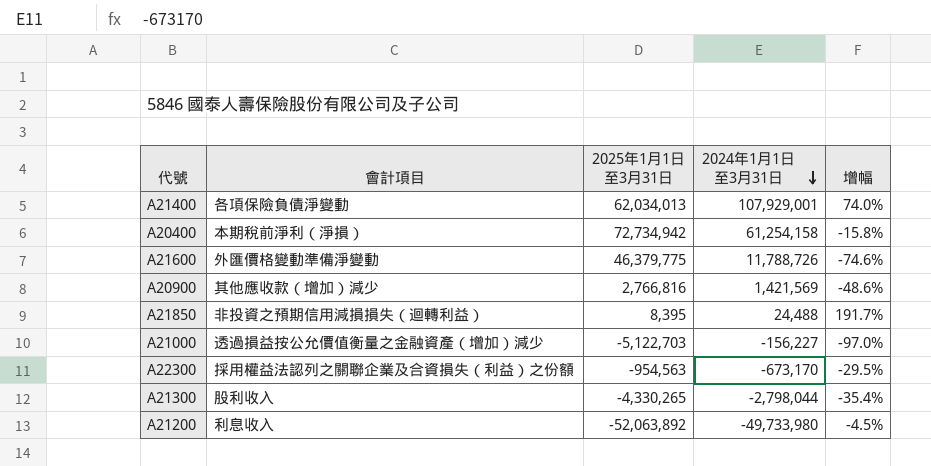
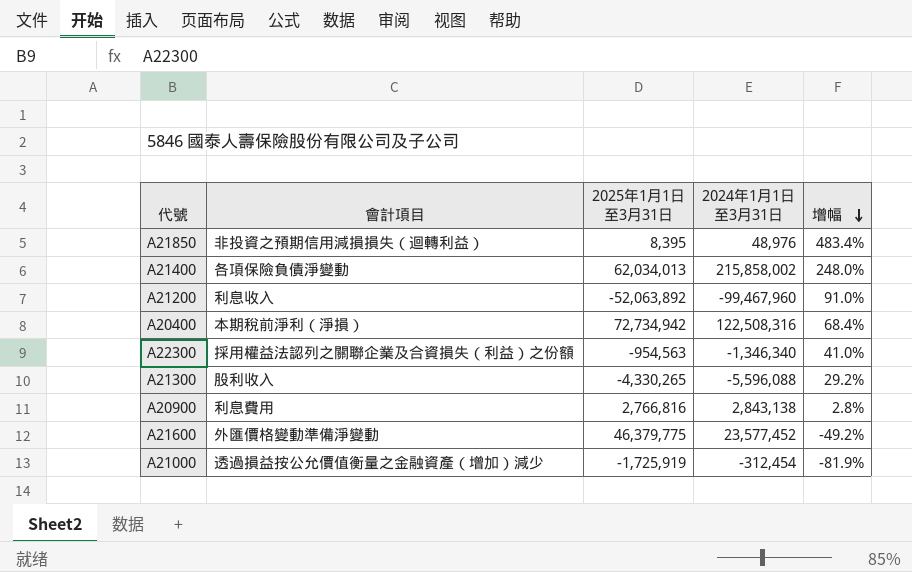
row order: 2024年1月1日至3月31日 descending -> 增幅 descending
A21850 | 2024年1月1日至3月31日: 24,488 -> 48,976
A21850 | 增幅: 191.7% -> 483.4%
A21400 | 2024年1月1日至3月31日: 107,929,001 -> 215,858,002
A21400 | 增幅: 74.0% -> 248.0%
A21200 | 2024年1月1日至3月31日: -49,733,980 -> -99,467,960
A21200 | 增幅: -4.5% -> 91.0%
A20400 | 2024年1月1日至3月31日: 61,254,158 -> 122,508,316
A20400 | 增幅: -15.8% -> 68.4%
A22300 | 2024年1月1日至3月31日: -673,170 -> -1,346,340
A22300 | 增幅: -29.5% -> 41.0%
A21300 | 2024年1月1日至3月31日: -2,798,044 -> -5,596,088
A21300 | 增幅: -35.4% -> 29.2%
A20900 | 會計項目: 其他應收款（增加）減少 -> 利息費用
A20900 | 2024年1月1日至3月31日: 1,421,569 -> 2,843,138
A20900 | 增幅: -48.6% -> 2.8%
A21600 | 2024年1月1日至3月31日: 11,788,726 -> 23,577,452
A21600 | 增幅: -74.6% -> -49.2%
A21000 | 2025年1月1日至3月31日: -5,122,703 -> -1,725,919
A21000 | 2024年1月1日至3月31日: -156,227 -> -312,454
A21000 | 增幅: -97.0% -> -81.9%

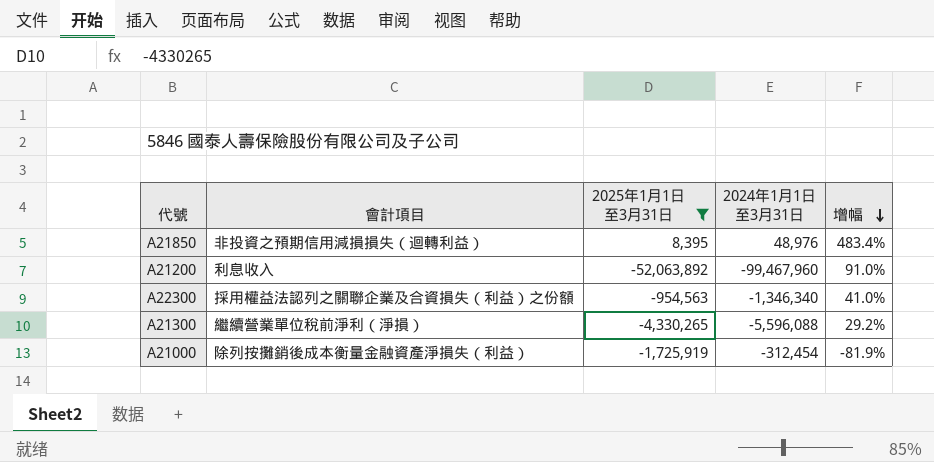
filter: none -> 2025年1月1日至3月31日 <= 8,395
A21300 | 會計項目: 股利收入 -> 繼續營業單位稅前淨利（淨損）
A21000 | 會計項目: 透過損益按公允價值衡量之金融資產（增加）減少 -> 除列按攤銷後成本衡量金融資產淨損失（利益）

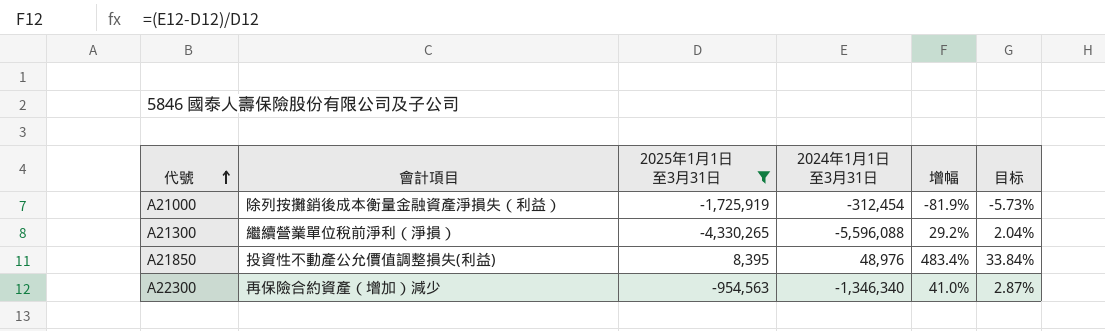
row order: 增幅 descending -> 代號 ascending
column 目标 | formula: none -> [增幅] * 0.07
row A21200: 利息收入 | -52,063,892 | -99,467,960 | 91.0% -> none
A21850 | 會計項目: 非投資之預期信用減損損失（迴轉利益） -> 投資性不動產公允價值調整損失(利益)
A22300 | 會計項目: 採用權益法認列之關聯企業及合資損失（利益）之份額 -> 再保險合約資產（增加）減少

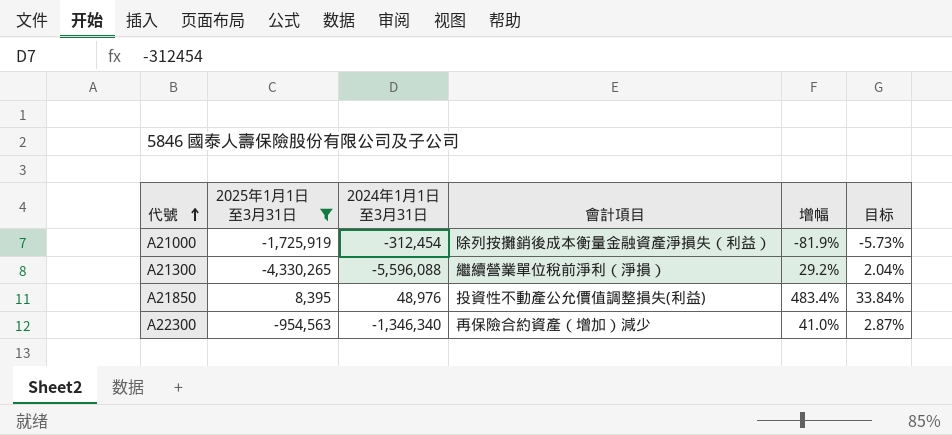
column 會計項目 | position: 2 -> 4

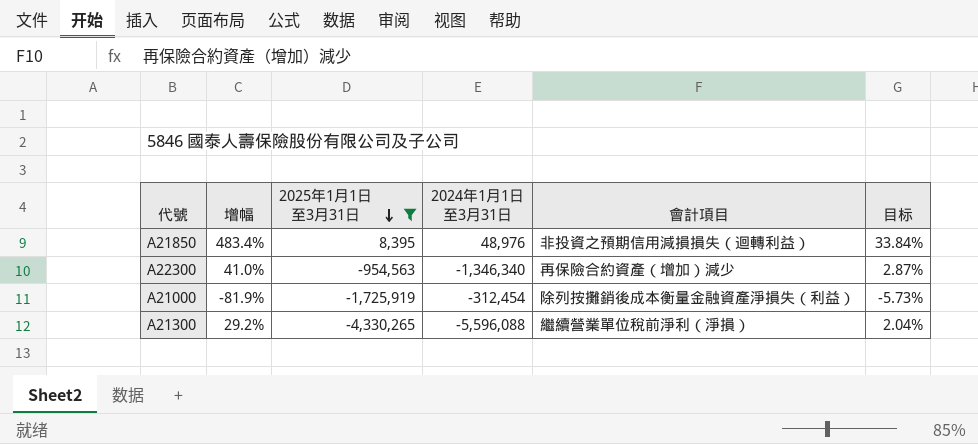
row order: 代號 ascending -> 2025年1月1日至3月31日 descending
column 增幅 | position: 5 -> 2
A21850 | 會計項目: 投資性不動產公允價值調整損失(利益) -> 非投資之預期信用減損損失（迴轉利益）

